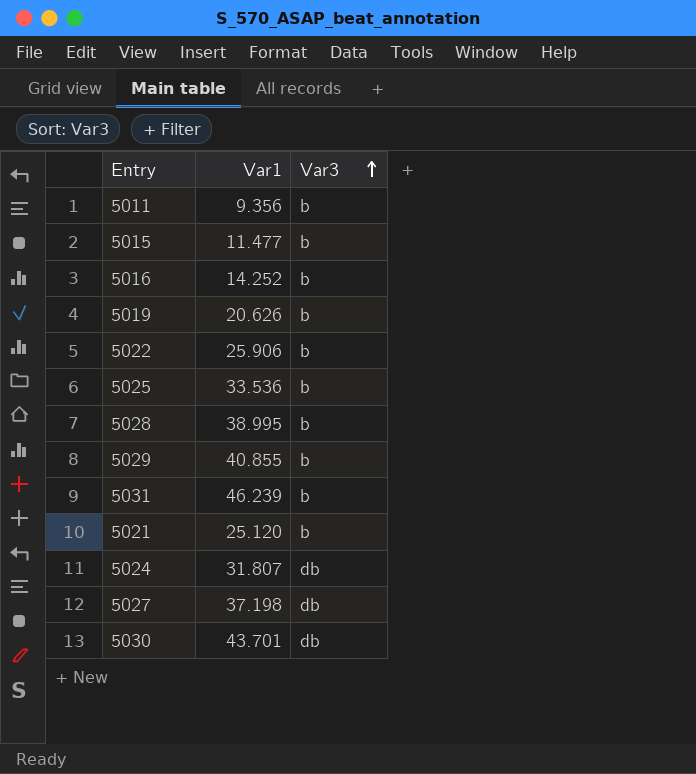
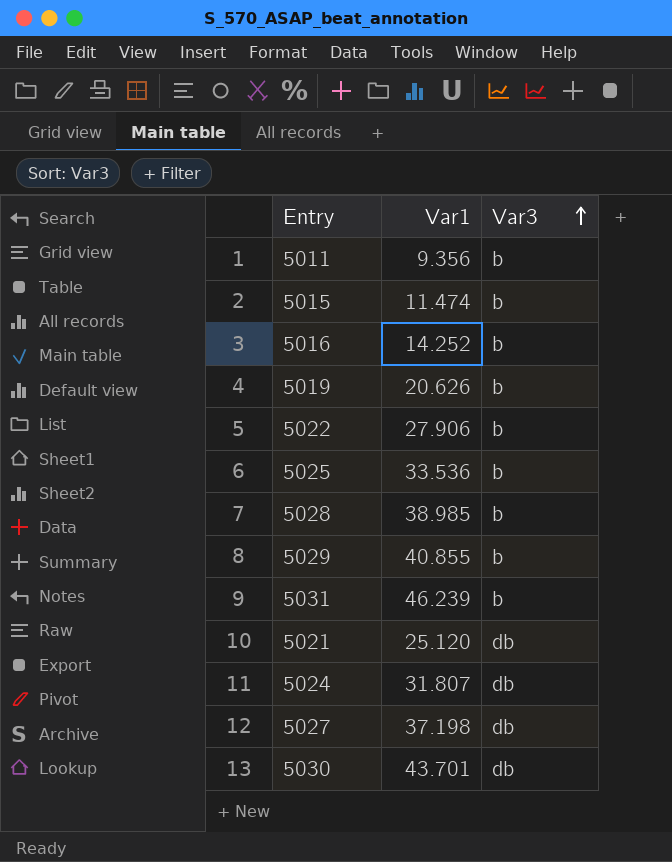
5015 | Var1: 11.477 -> 11.474
5022 | Var1: 25.906 -> 27.906
5028 | Var1: 38.995 -> 38.985
5021 | Var3: b -> db

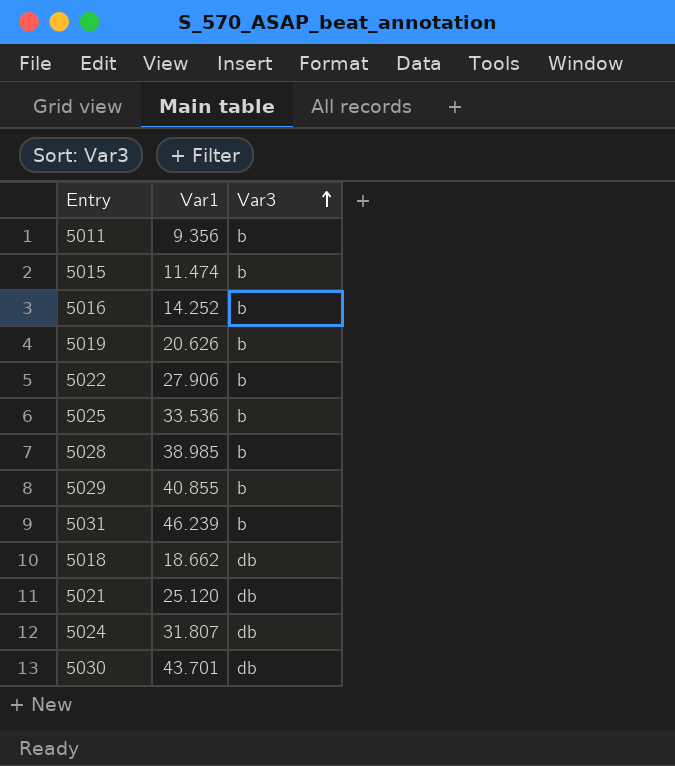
row 5027: 37.198 | db -> none
row 5018: none -> 18.662 | db

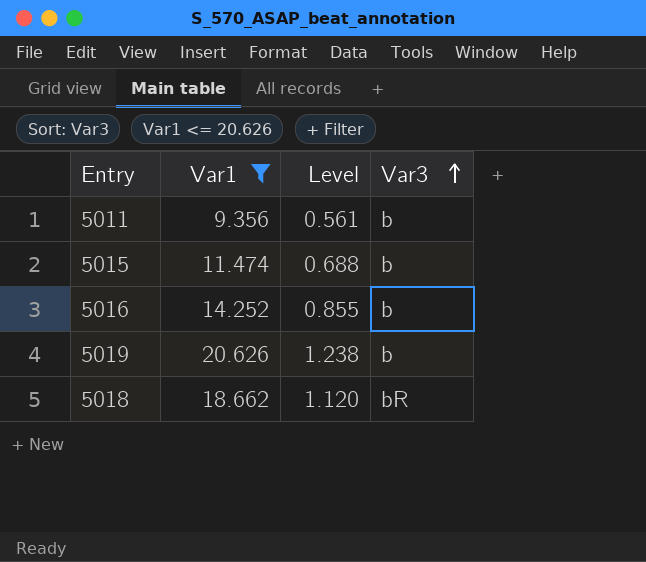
filter: none -> Var1 <= 20.626
column Level | formula: none -> [Var1] * 0.06
5018 | Var3: db -> bR

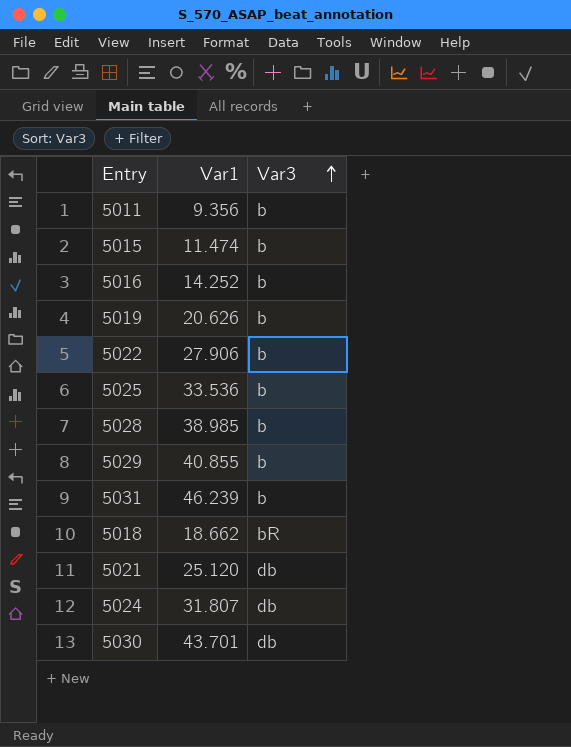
filter: Var1 <= 20.626 -> none
column Level | formula: [Var1] * 0.06 -> none

